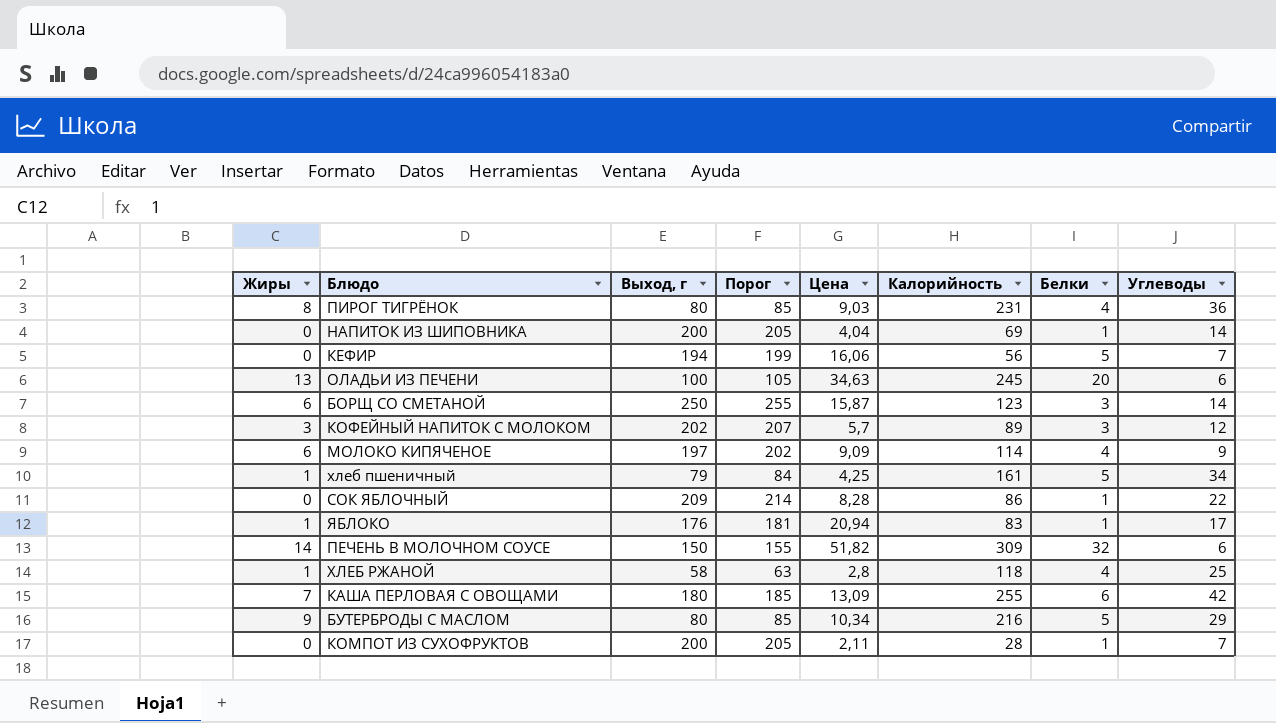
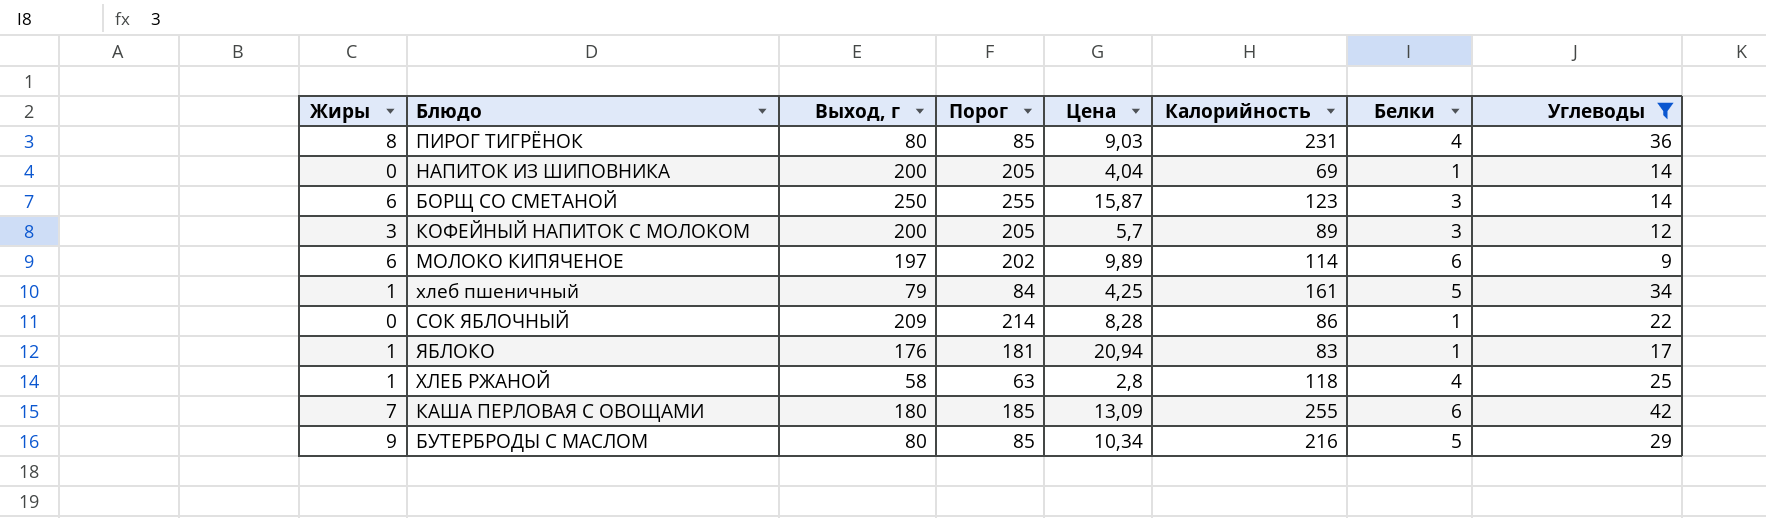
filter: none -> Углеводы >= 9
КОФЕЙНЫЙ НАПИТОК С МОЛОКОМ | Выход, г: 202 -> 200
КОФЕЙНЫЙ НАПИТОК С МОЛОКОМ | Порог: 207 -> 205
МОЛОКО КИПЯЧЕНОЕ | Цена: 9,09 -> 9,89
МОЛОКО КИПЯЧЕНОЕ | Белки: 4 -> 6

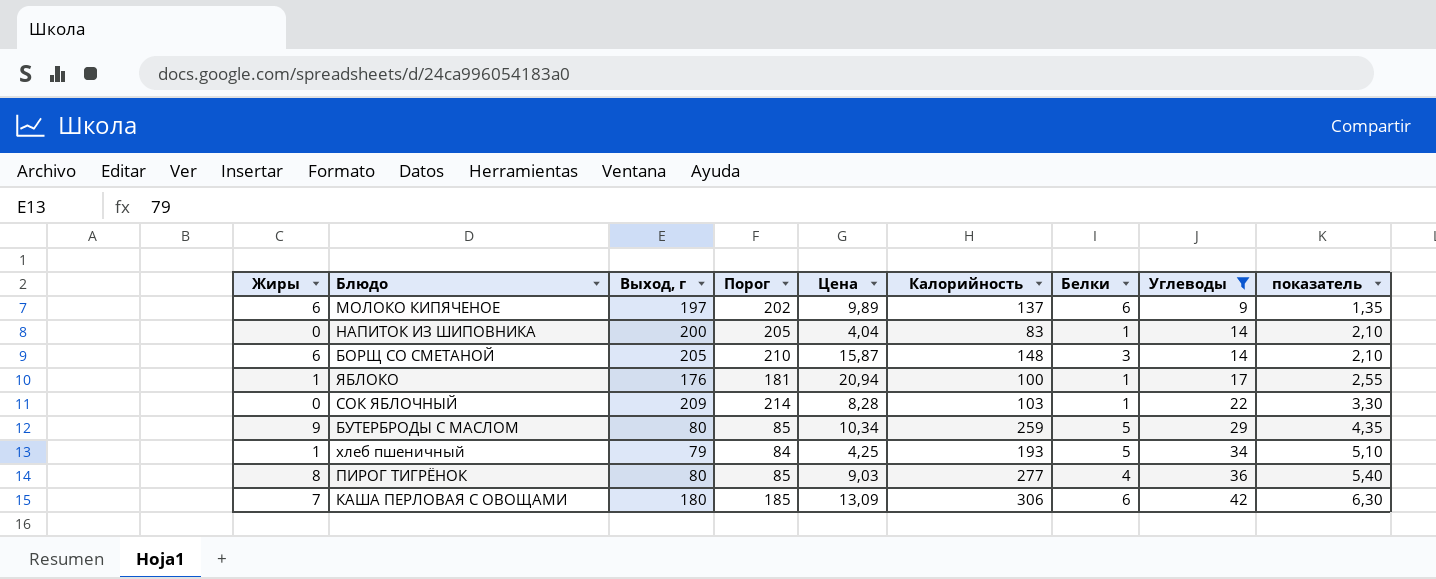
row order: none -> Углеводы ascending
column показатель | formula: none -> [Углеводы] * 0,15
row КОФЕЙНЫЙ НАПИТОК С МОЛОКОМ: 3 | 200 | 205 | 5,7 | 89 | 3 | 12 -> none
row ХЛЕБ РЖАНОЙ: 1 | 58 | 63 | 2,8 | 118 | 4 | 25 -> none
МОЛОКО КИПЯЧЕНОЕ | Калорийность: 114 -> 137
НАПИТОК ИЗ ШИПОВНИКА | Калорийность: 69 -> 83
БОРЩ СО СМЕТАНОЙ | Выход, г: 250 -> 205
БОРЩ СО СМЕТАНОЙ | Порог: 255 -> 210
БОРЩ СО СМЕТАНОЙ | Калорийность: 123 -> 148
ЯБЛОКО | Калорийность: 83 -> 100
СОК ЯБЛОЧНЫЙ | Калорийность: 86 -> 103
БУТЕРБРОДЫ С МАСЛОМ | Калорийность: 216 -> 259
хлеб пшеничный | Калорийность: 161 -> 193
ПИРОГ ТИГРЁНОК | Калорийность: 231 -> 277
КАША ПЕРЛОВАЯ С ОВОЩАМИ | Калорийность: 255 -> 306

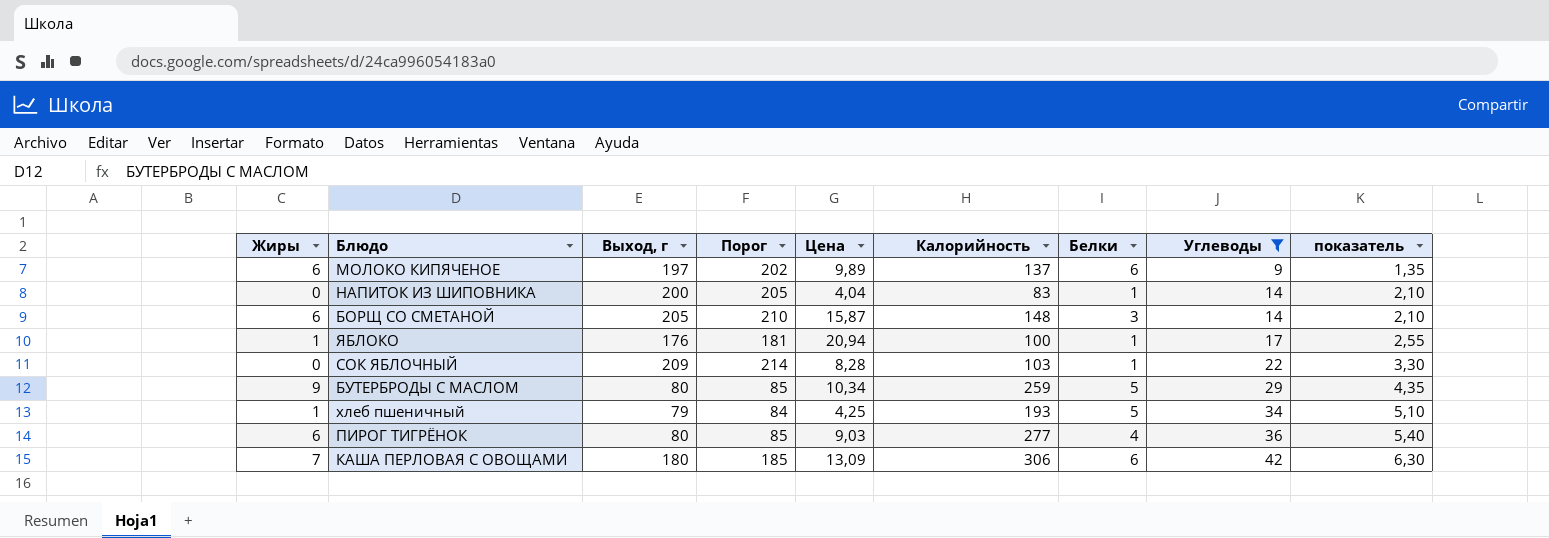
ПИРОГ ТИГРЁНОК | Жиры: 8 -> 6

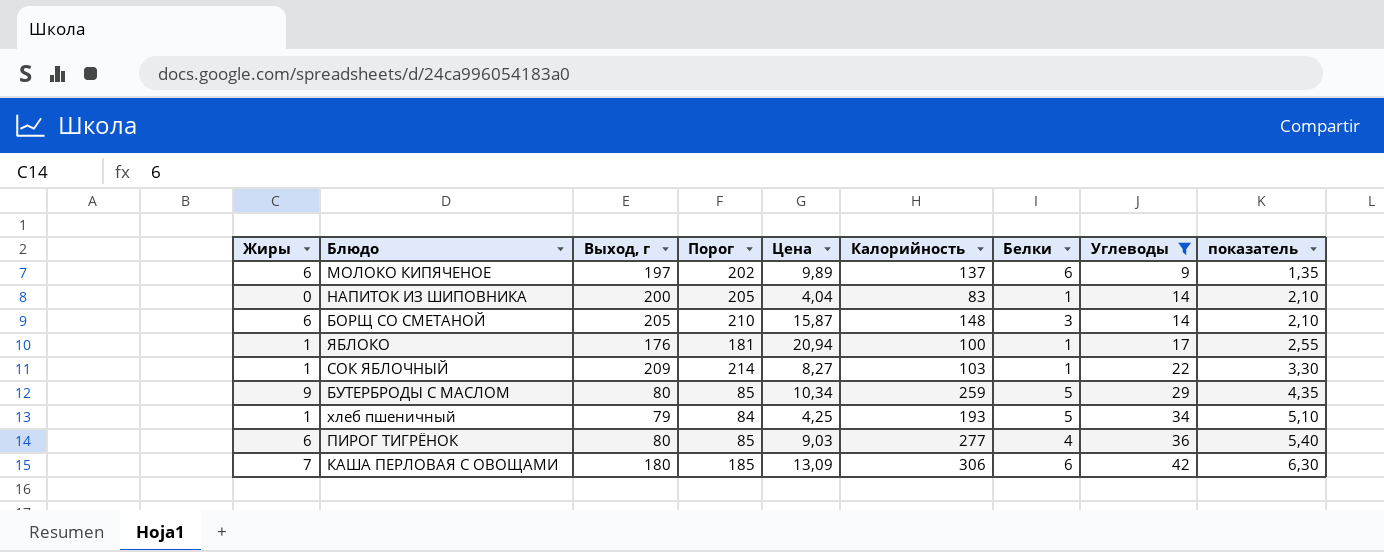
СОК ЯБЛОЧНЫЙ | Жиры: 0 -> 1
СОК ЯБЛОЧНЫЙ | Цена: 8,28 -> 8,27

